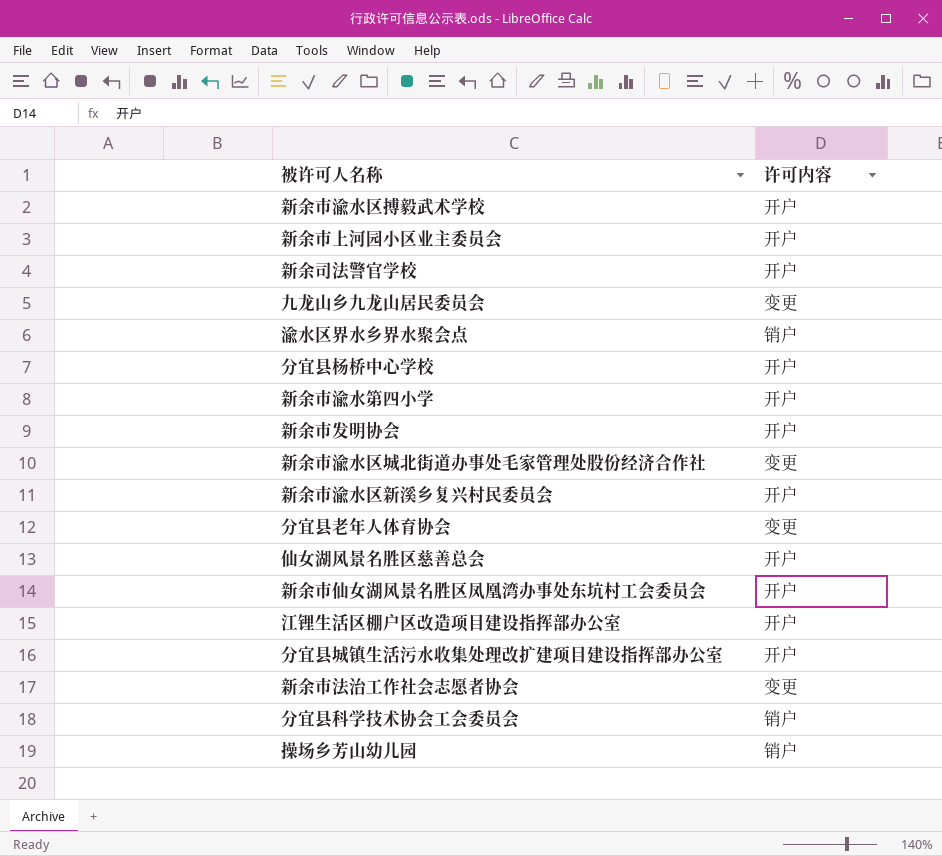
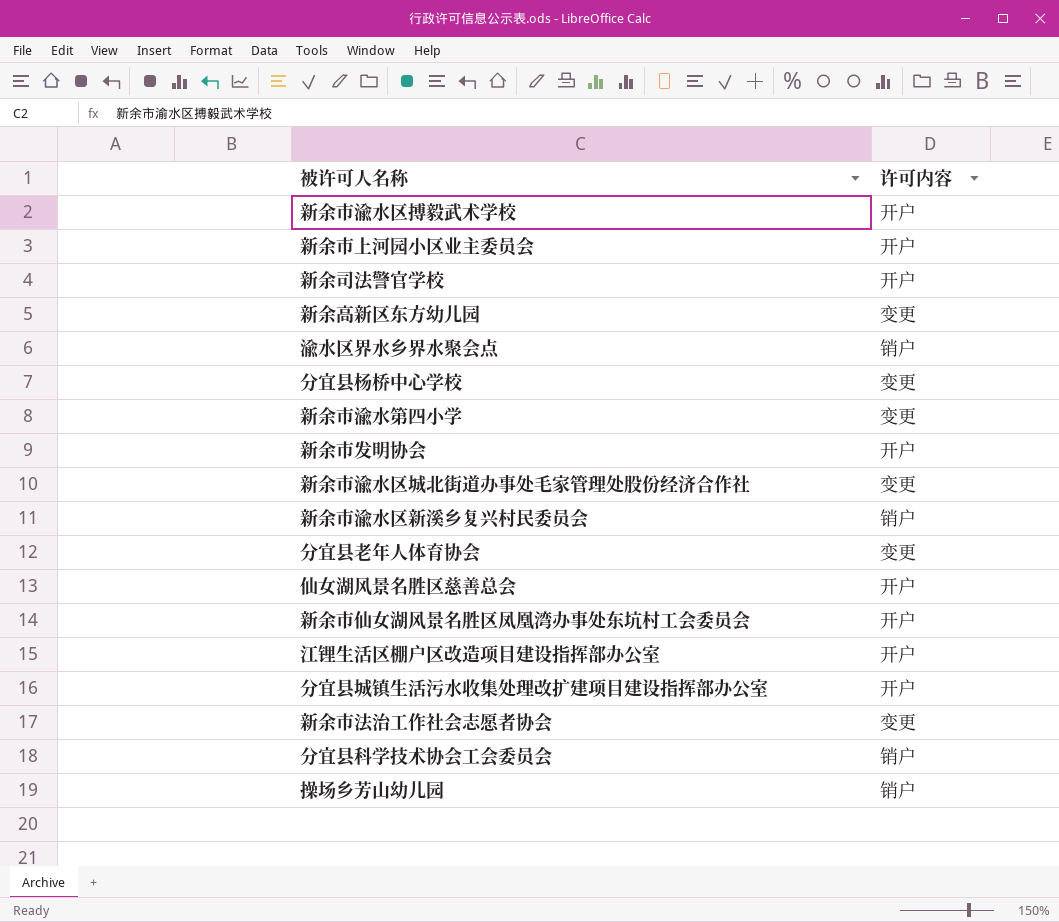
row 九龙山乡九龙山居民委员会: 变更 -> none
row 新余高新区东方幼儿园: none -> 变更
分宜县杨桥中心学校 | 许可内容: 开户 -> 变更
新余市渝水第四小学 | 许可内容: 开户 -> 变更
新余市渝水区新溪乡复兴村民委员会 | 许可内容: 开户 -> 销户

